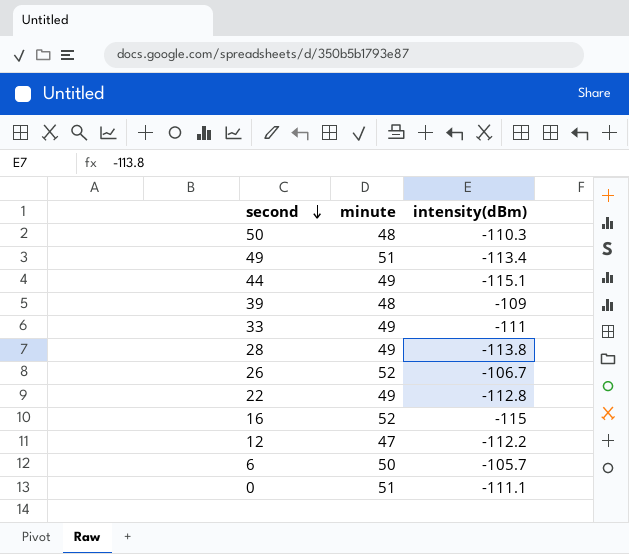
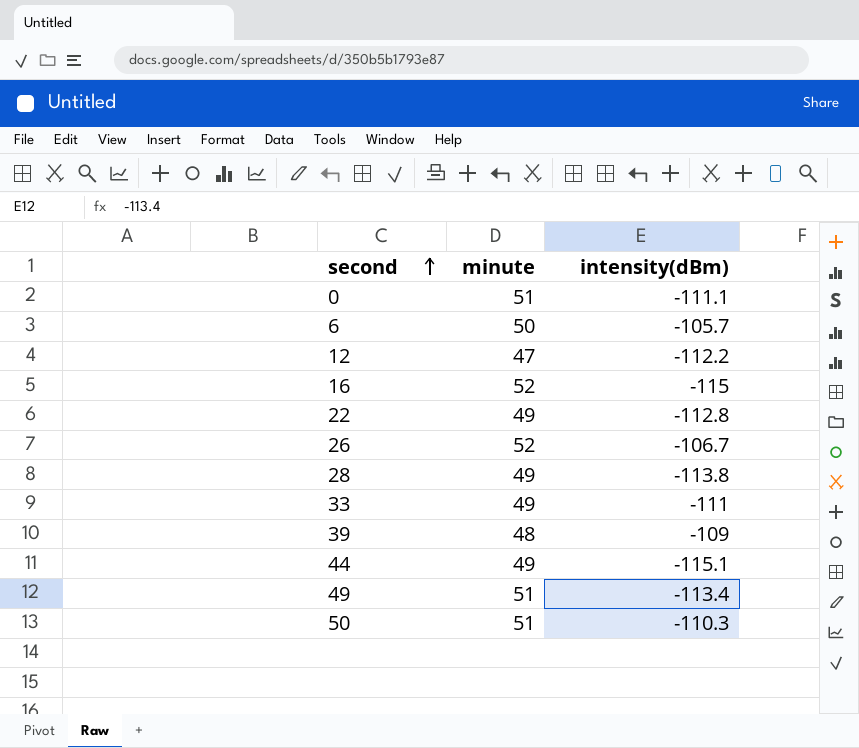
row order: second descending -> second ascending
50 | minute: 48 -> 51

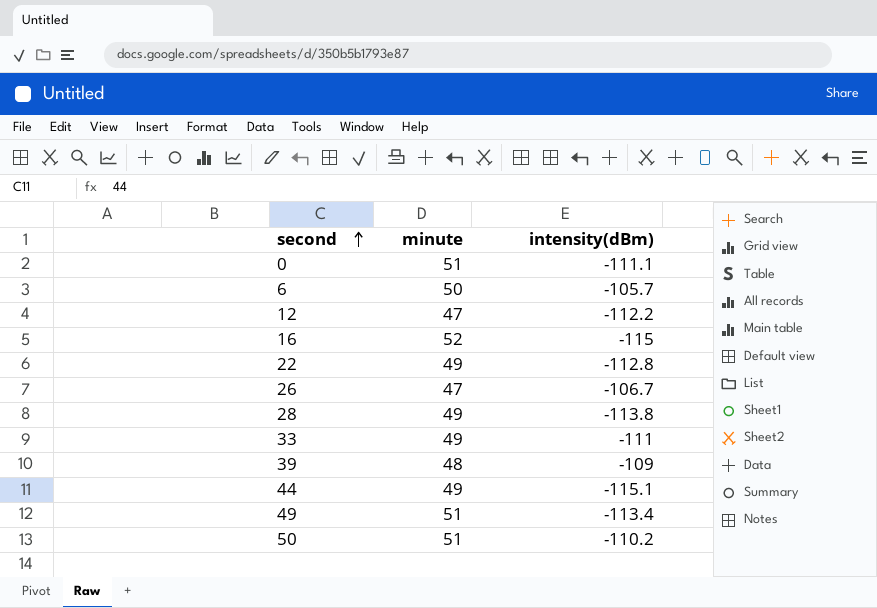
26 | minute: 52 -> 47
50 | intensity(dBm): -110.3 -> -110.2

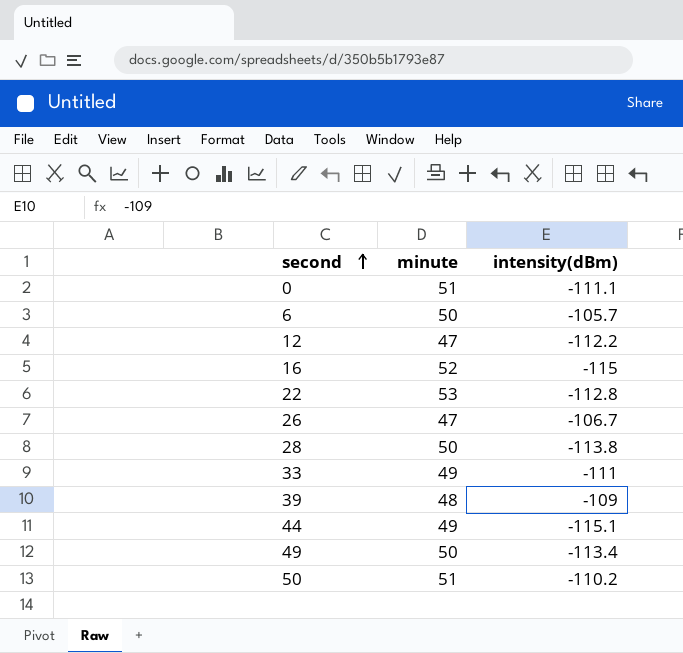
22 | minute: 49 -> 53
28 | minute: 49 -> 50
49 | minute: 51 -> 50

